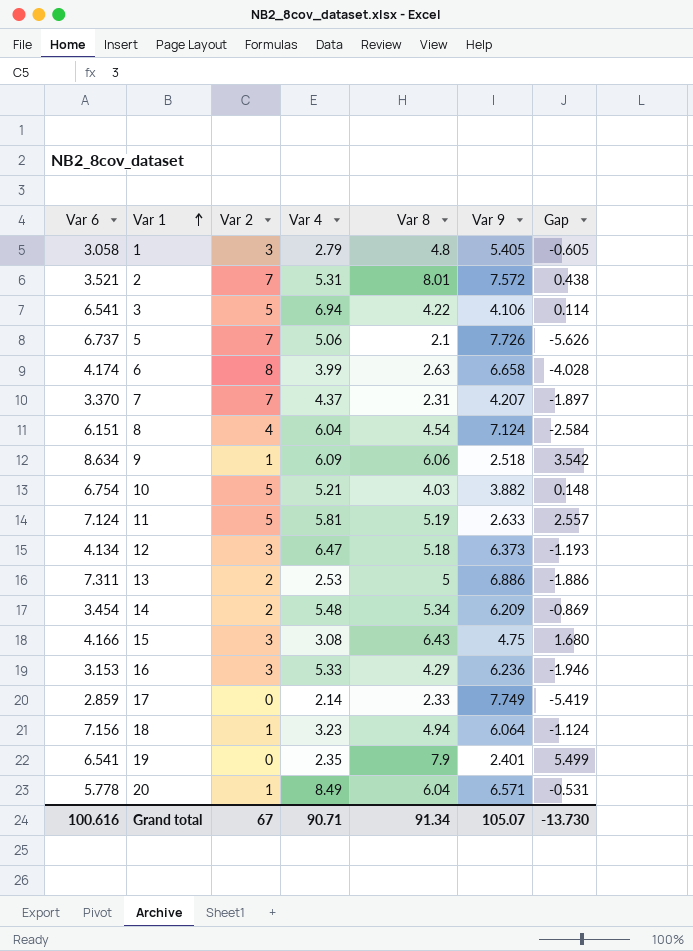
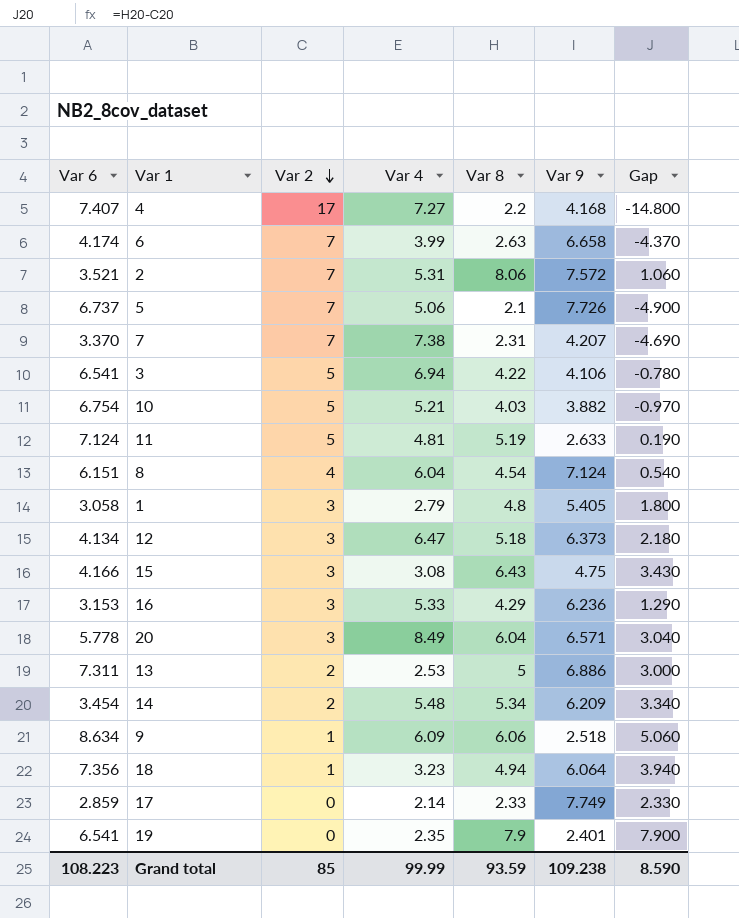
row order: Var 1 ascending -> Var 2 descending
column Gap | formula: [Var 8] - [Var 9] -> [Var 8] - [Var 2]
row 4: none -> 7.407 | 17 | 7.27 | 2.2 | 4.168 | -14.800
6 | Var 2: 8 -> 7
2 | Var 8: 8.01 -> 8.06
7 | Var 4: 4.37 -> 7.38
11 | Var 4: 5.81 -> 4.81
20 | Var 2: 1 -> 3
18 | Var 6: 7.156 -> 7.356
Grand total | Var 6: 100.616 -> 108.223
Grand total | Var 2: 67 -> 85
Grand total | Var 4: 90.71 -> 99.99
Grand total | Var 8: 91.34 -> 93.59
Grand total | Var 9: 105.07 -> 109.238
Grand total | Gap: -13.730 -> 8.590

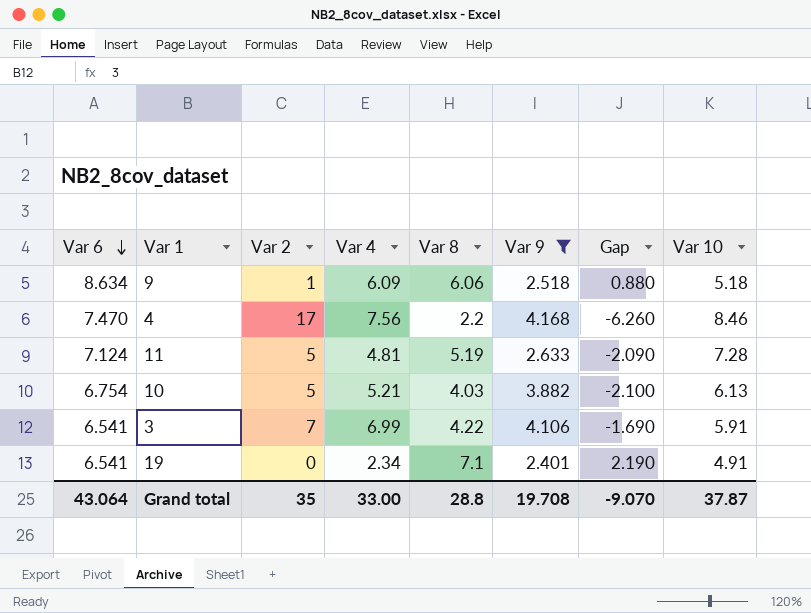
filter: none -> Var 9 <= 4.168
row order: Var 2 descending -> Var 6 descending
column Gap | formula: [Var 8] - [Var 2] -> [Var 8] - [Var 10]
column Var 10 | position: none -> 8
4 | Var 6: 7.407 -> 7.470
4 | Var 4: 7.27 -> 7.56
3 | Var 2: 5 -> 7
3 | Var 4: 6.94 -> 6.99
19 | Var 4: 2.35 -> 2.34
19 | Var 8: 7.9 -> 7.1
Grand total | Var 6: 108.223 -> 43.064
Grand total | Var 2: 85 -> 35
Grand total | Var 4: 99.99 -> 33.00
Grand total | Var 8: 93.59 -> 28.8
Grand total | Var 9: 109.238 -> 19.708
Grand total | Gap: 8.590 -> -9.070

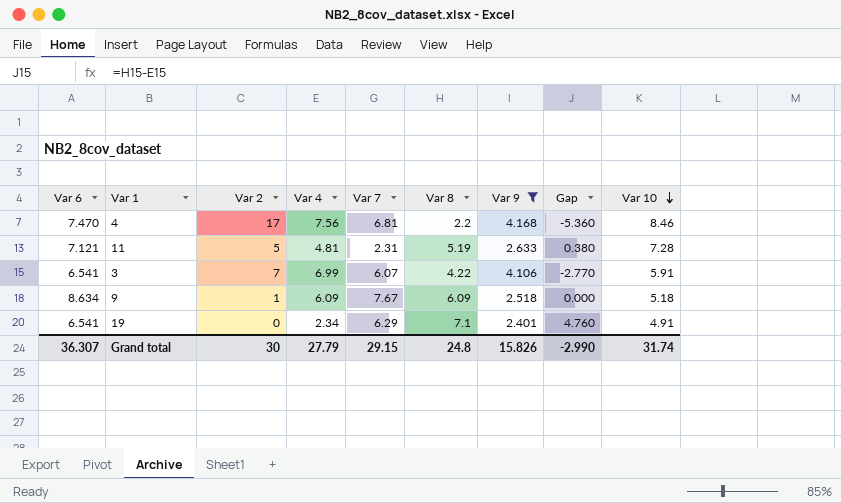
row order: Var 6 descending -> Var 10 descending
column Var 7 | position: none -> 5
column Gap | formula: [Var 8] - [Var 10] -> [Var 8] - [Var 4]
row 10: 6.754 | 5 | 5.21 | 4.03 | 3.882 | -2.100 | 6.13 -> none
11 | Var 6: 7.124 -> 7.121
9 | Var 8: 6.06 -> 6.09
Grand total | Var 6: 43.064 -> 36.307
Grand total | Var 2: 35 -> 30
Grand total | Var 4: 33.00 -> 27.79
Grand total | Var 8: 28.8 -> 24.8
Grand total | Var 9: 19.708 -> 15.826
Grand total | Gap: -9.070 -> -2.990
Grand total | Var 10: 37.87 -> 31.74

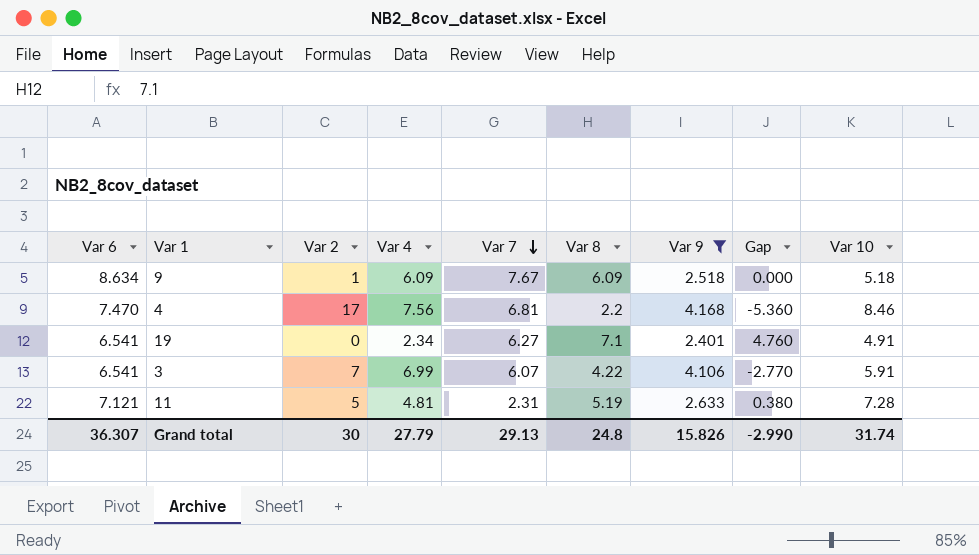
row order: Var 10 descending -> Var 7 descending
19 | Var 7: 6.29 -> 6.27
Grand total | Var 7: 29.15 -> 29.13

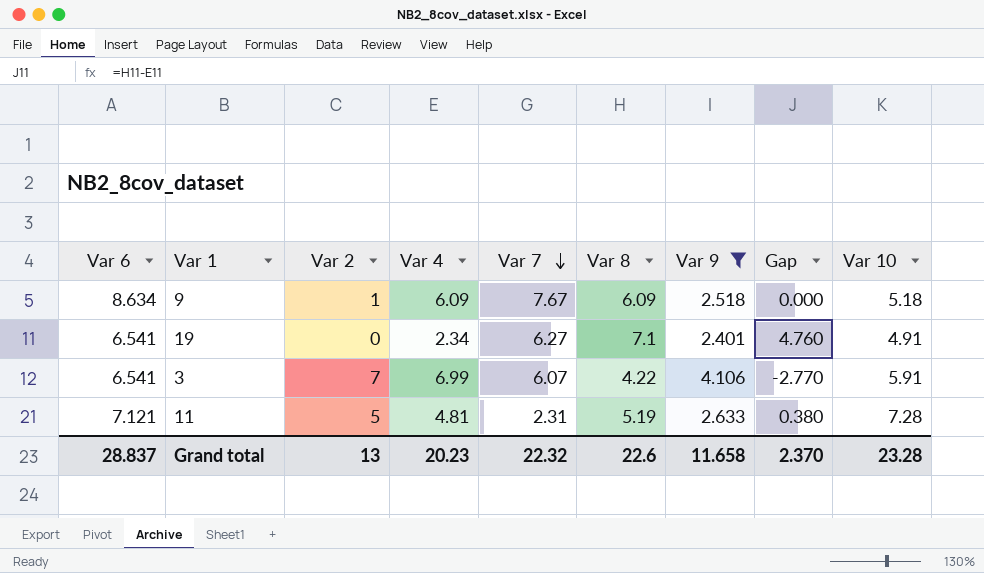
row 4: 7.470 | 17 | 7.56 | 6.81 | 2.2 | 4.168 | -5.360 | 8.46 -> none
Grand total | Var 6: 36.307 -> 28.837
Grand total | Var 2: 30 -> 13
Grand total | Var 4: 27.79 -> 20.23
Grand total | Var 7: 29.13 -> 22.32
Grand total | Var 8: 24.8 -> 22.6
Grand total | Var 9: 15.826 -> 11.658
Grand total | Gap: -2.990 -> 2.370
Grand total | Var 10: 31.74 -> 23.28

